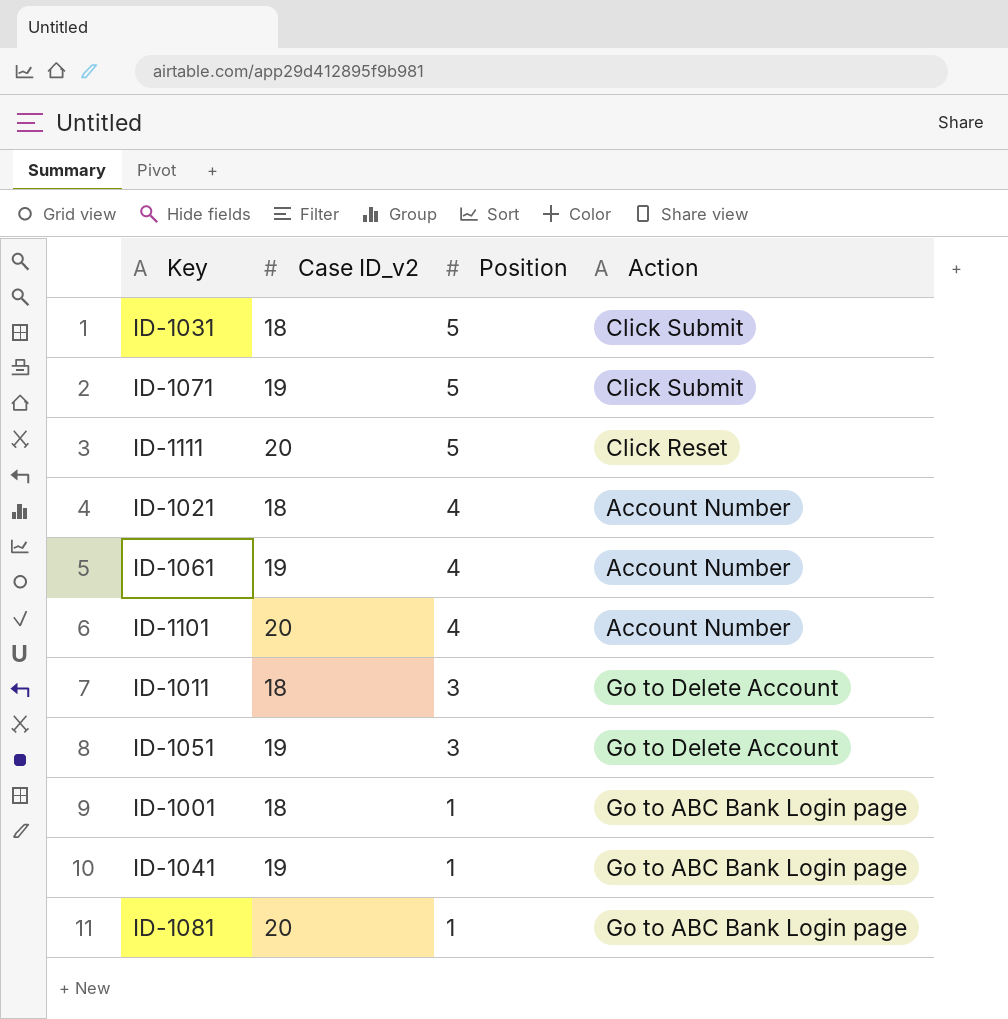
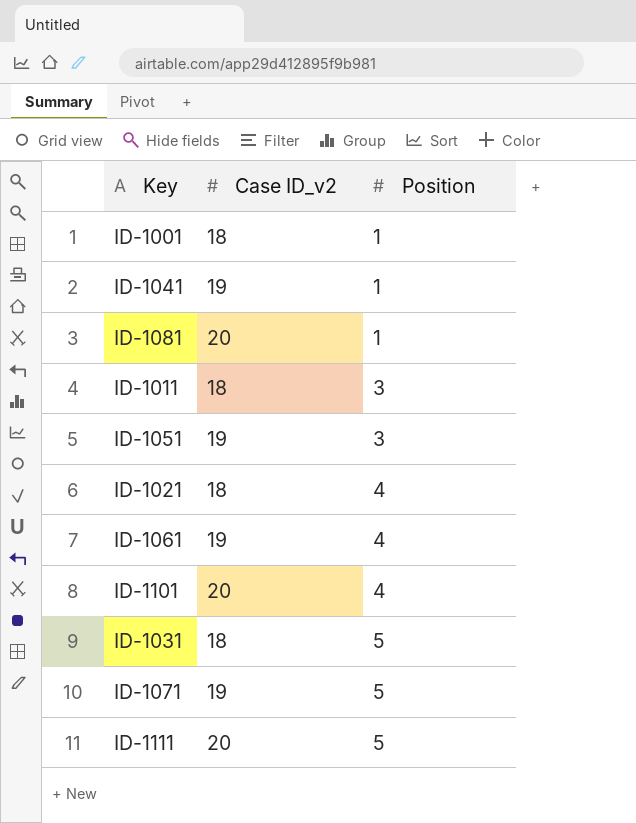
row order: Position descending -> Position ascending
column Action | position: 4 -> none

